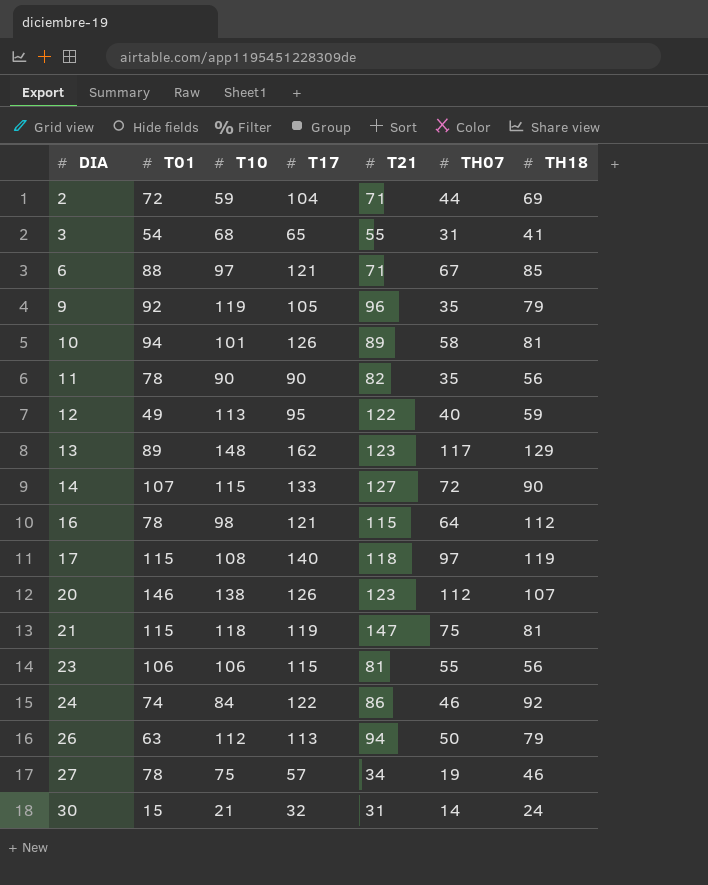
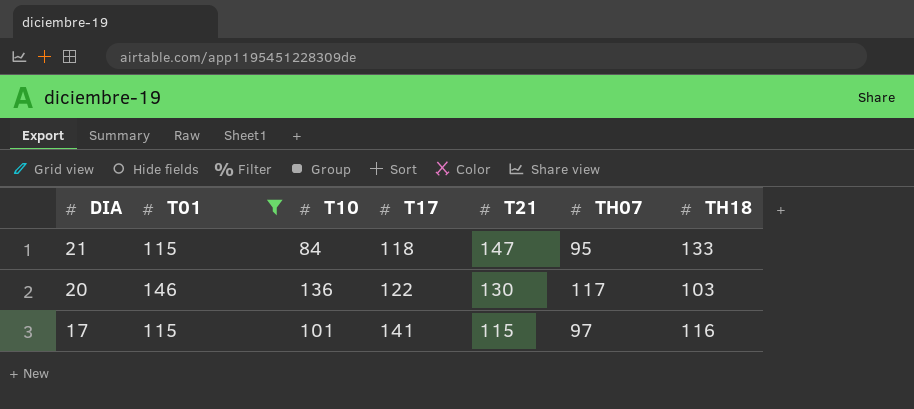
filter: none -> T01 >= 115
row order: DIA ascending -> DIA descending
21 | T10: 118 -> 84
21 | T17: 119 -> 118
21 | TH07: 75 -> 95
21 | TH18: 81 -> 133
20 | T10: 138 -> 136
20 | T17: 126 -> 122
20 | T21: 123 -> 130
20 | TH07: 112 -> 117
20 | TH18: 107 -> 103
17 | T10: 108 -> 101
17 | T17: 140 -> 141
17 | T21: 118 -> 115
17 | TH18: 119 -> 116

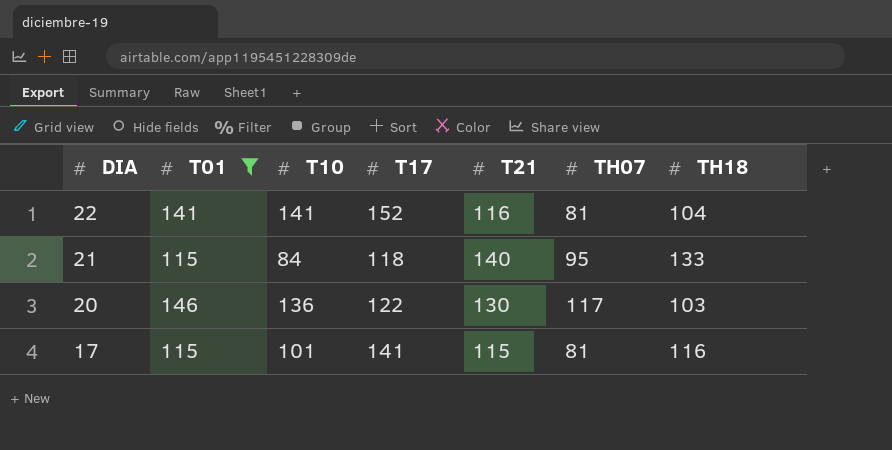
row 22: none -> 141 | 141 | 152 | 116 | 81 | 104
21 | T21: 147 -> 140
17 | TH07: 97 -> 81

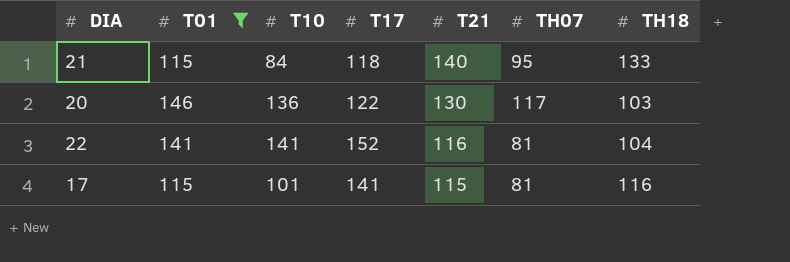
row order: DIA descending -> T21 descending

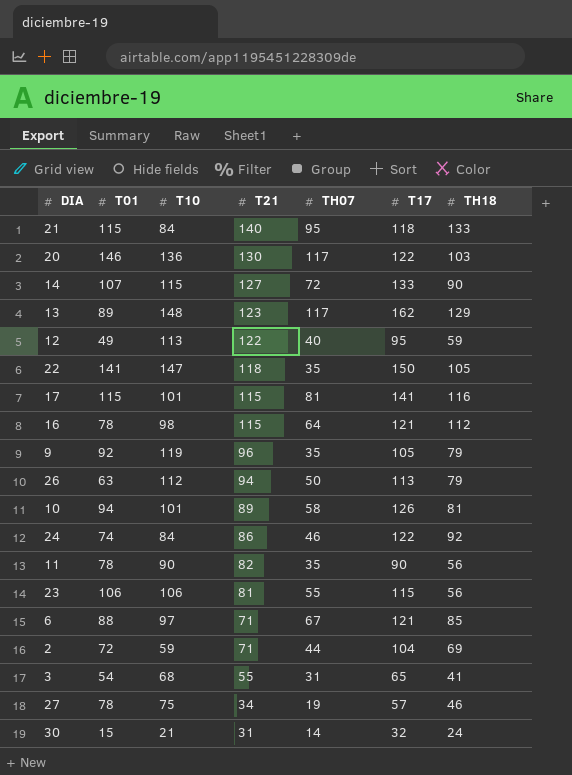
filter: T01 >= 115 -> none
column T17 | position: 4 -> 6
22 | T10: 141 -> 147
22 | T21: 116 -> 118
22 | TH07: 81 -> 35
22 | T17: 152 -> 150
22 | TH18: 104 -> 105

